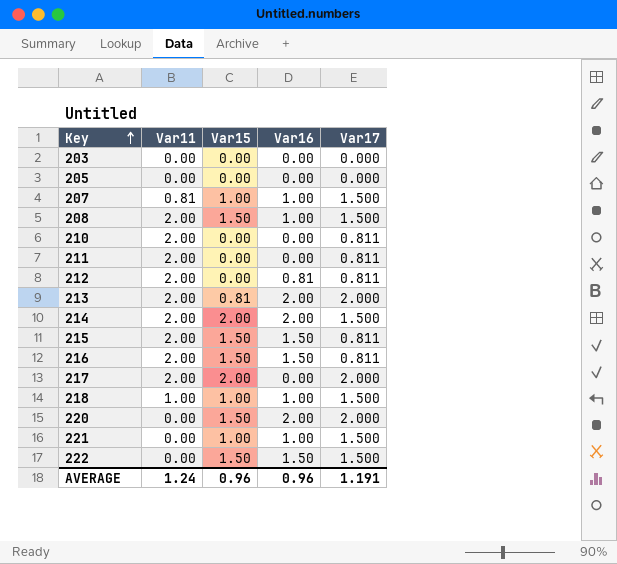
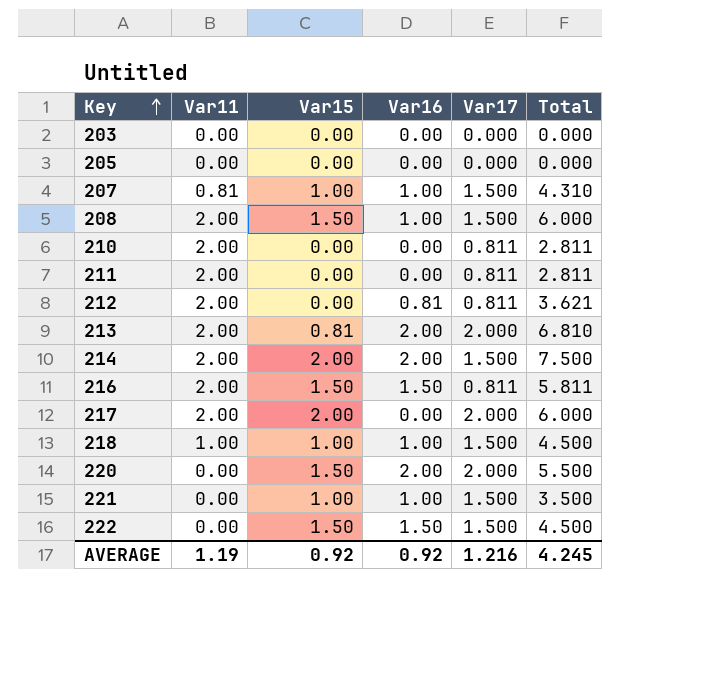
column Total | formula: none -> [Var11] + [Var15] + [Var16] + [Var17]
row 215: 2.00 | 1.50 | 1.50 | 0.811 -> none
AVERAGE | Var11: 1.24 -> 1.19
AVERAGE | Var15: 0.96 -> 0.92
AVERAGE | Var16: 0.96 -> 0.92
AVERAGE | Var17: 1.191 -> 1.216

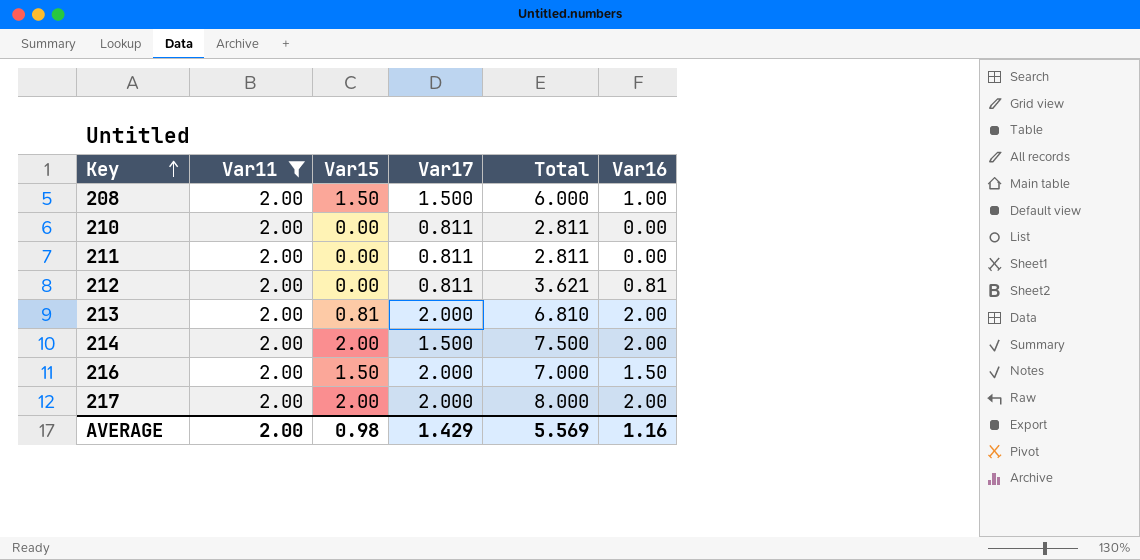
filter: none -> Var11 = 2.00
column Var16 | position: 4 -> 6
216 | Var17: 0.811 -> 2.000
216 | Total: 5.811 -> 7.000
217 | Total: 6.000 -> 8.000
217 | Var16: 0.00 -> 2.00
AVERAGE | Var11: 1.19 -> 2.00
AVERAGE | Var15: 0.92 -> 0.98
AVERAGE | Var17: 1.216 -> 1.429
AVERAGE | Total: 4.245 -> 5.569
AVERAGE | Var16: 0.92 -> 1.16

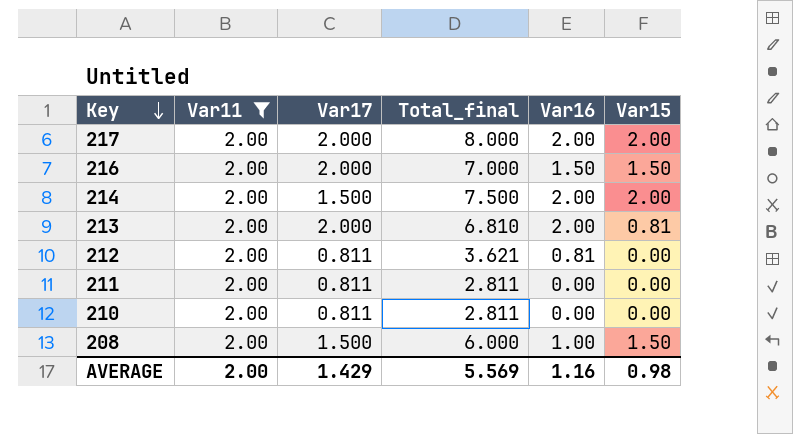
row order: Key ascending -> Key descending
column name: Total -> Total_final
column Var15 | position: 3 -> 6

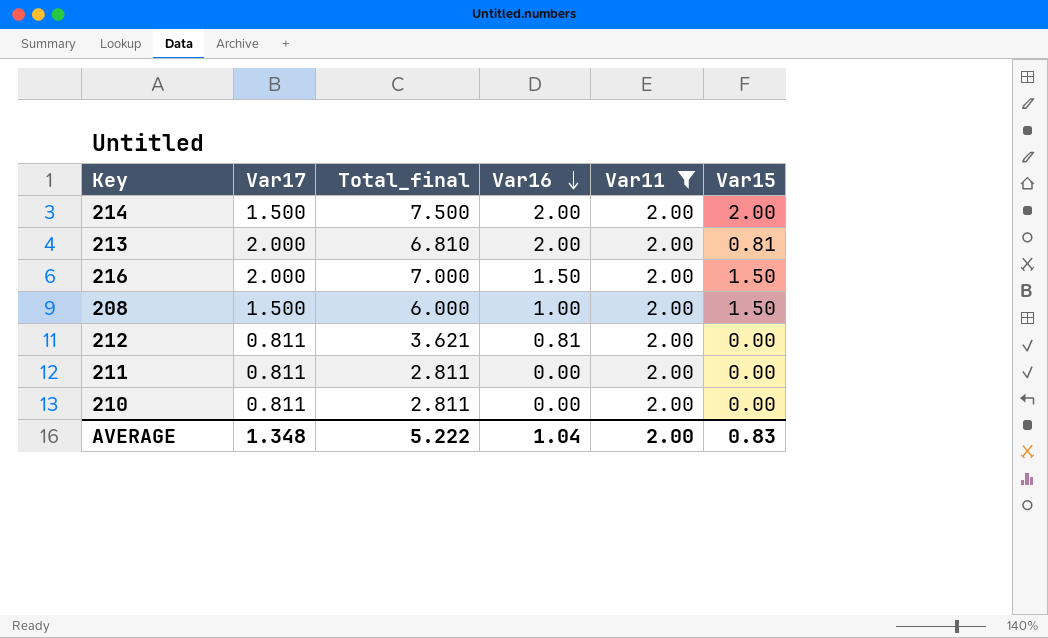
row order: Key descending -> Var16 descending
column Var11 | position: 2 -> 5
row 217: 2.00 | 2.000 | 8.000 | 2.00 | 2.00 -> none
AVERAGE | Var17: 1.429 -> 1.348
AVERAGE | Total_final: 5.569 -> 5.222
AVERAGE | Var16: 1.16 -> 1.04
AVERAGE | Var15: 0.98 -> 0.83

